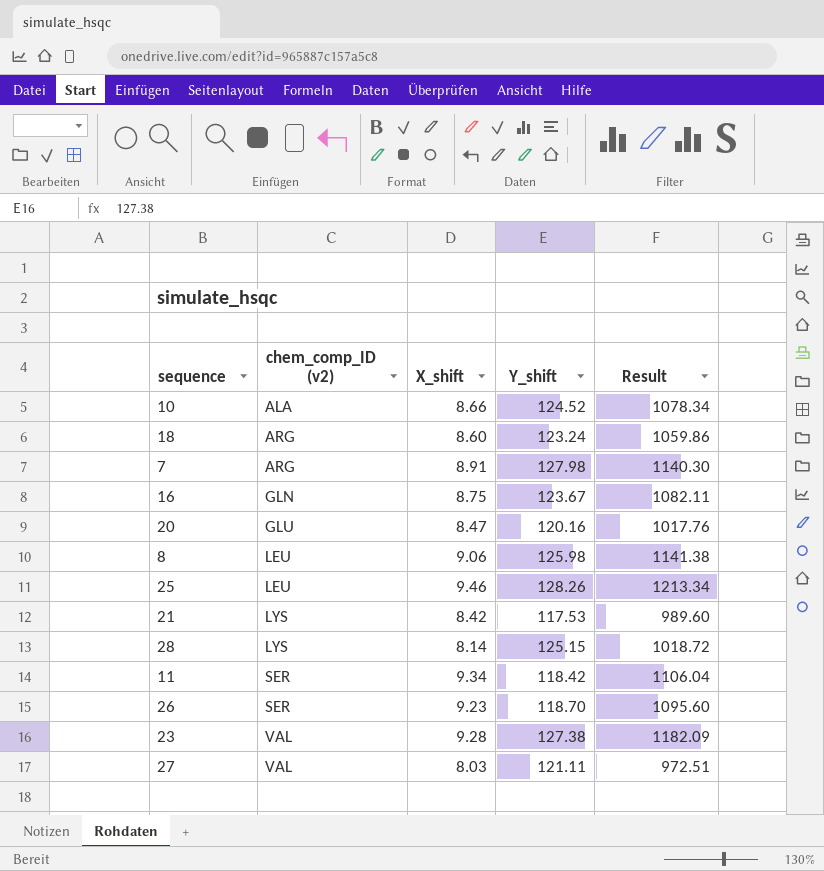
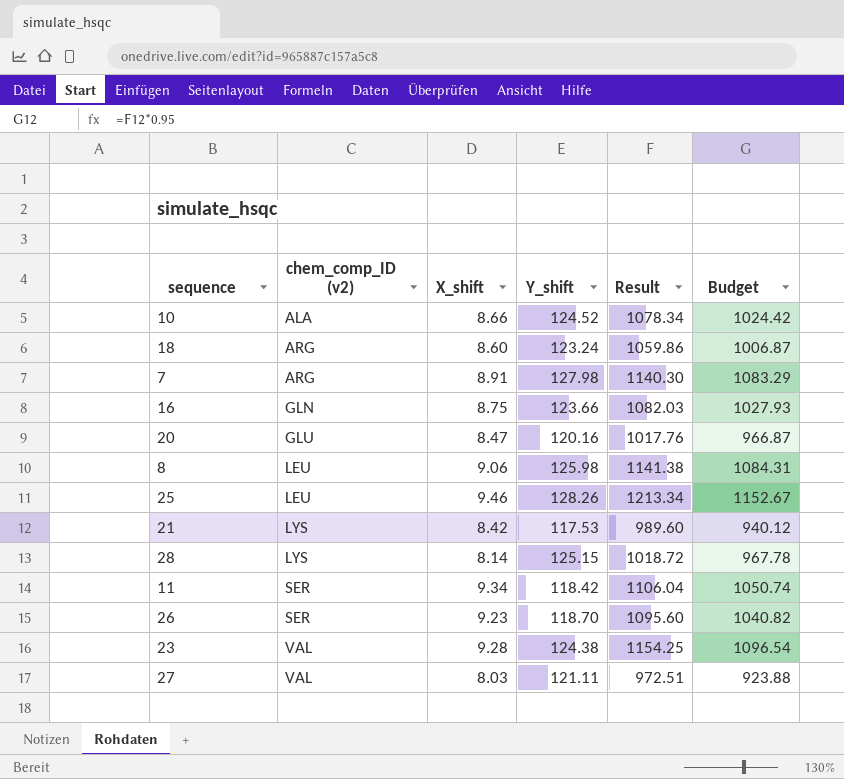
column Budget | formula: none -> [Result] * 0.95
16 | Y_shift: 123.67 -> 123.66
16 | Result: 1082.11 -> 1082.03
23 | Y_shift: 127.38 -> 124.38
23 | Result: 1182.09 -> 1154.25

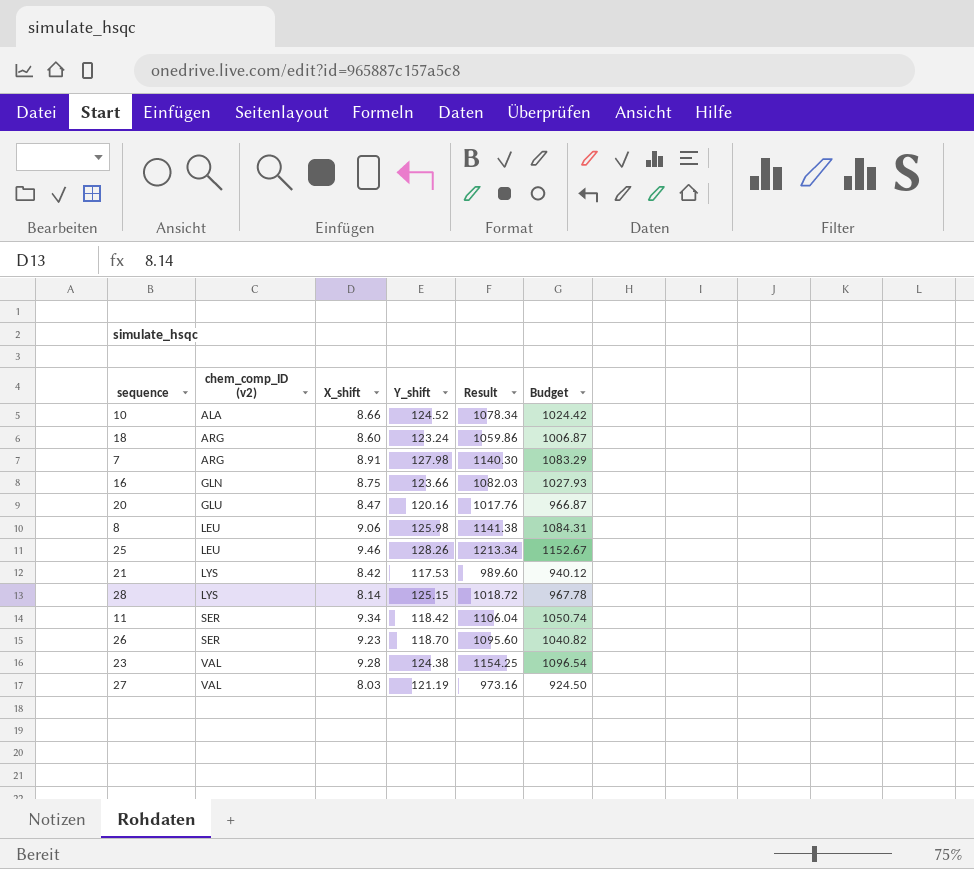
27 | Y_shift: 121.11 -> 121.19
27 | Result: 972.51 -> 973.16
27 | Budget: 923.88 -> 924.50

